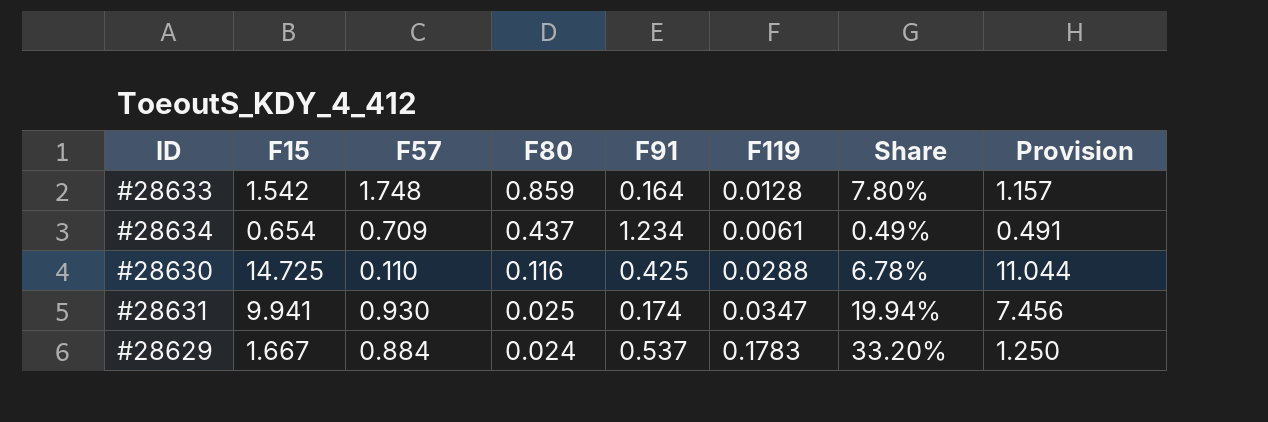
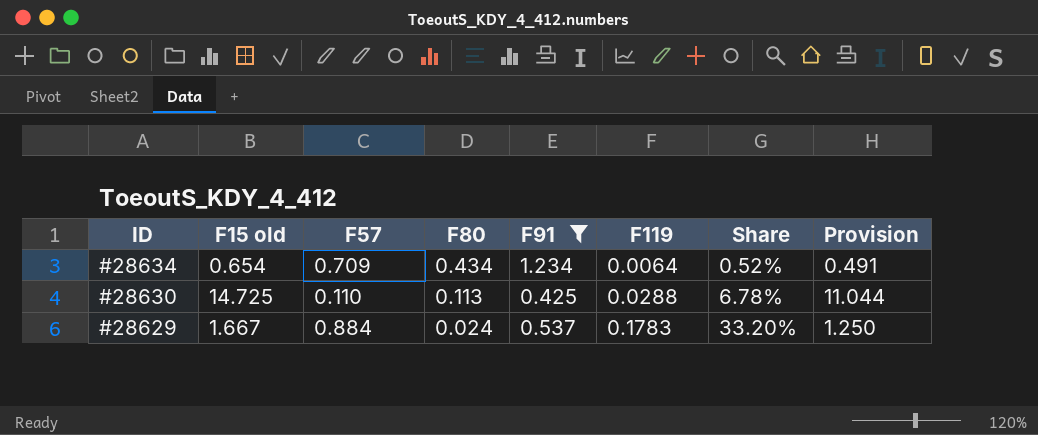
filter: none -> F91 >= 0.425
column name: F15 -> F15 old
#28634 | F80: 0.437 -> 0.434
#28634 | F119: 0.0061 -> 0.0064
#28634 | Share: 0.49% -> 0.52%
#28630 | F80: 0.116 -> 0.113

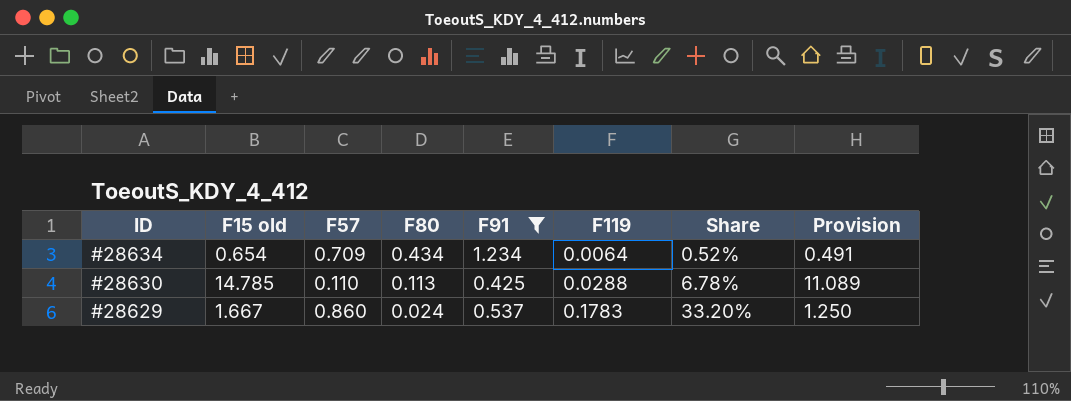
#28630 | F15 old: 14.725 -> 14.785
#28630 | Provision: 11.044 -> 11.089
#28629 | F57: 0.884 -> 0.860

